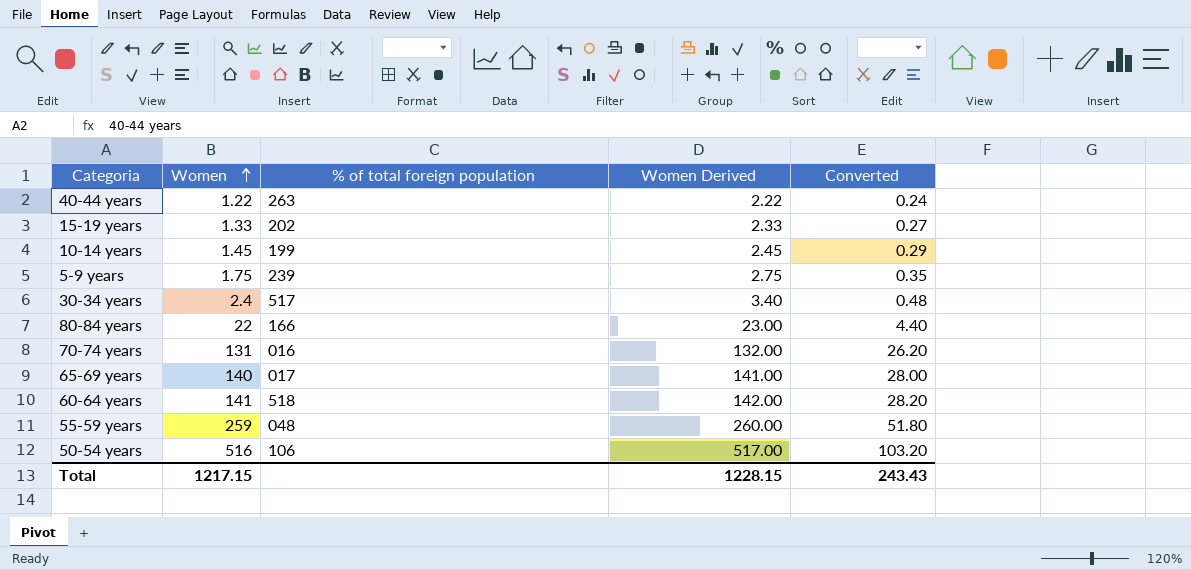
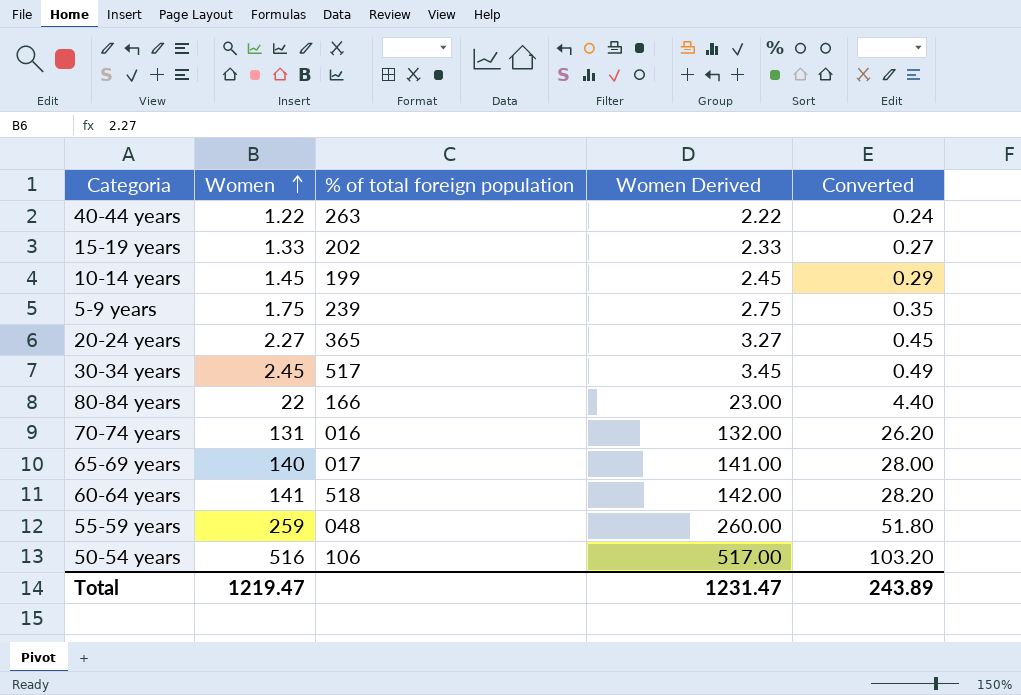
row 20-24 years: none -> 2.27 | 365 | 3.27 | 0.45
30-34 years | Women: 2.4 -> 2.45
30-34 years | Women Derived: 3.40 -> 3.45
30-34 years | Converted: 0.48 -> 0.49
Total | Women: 1217.15 -> 1219.47
Total | Women Derived: 1228.15 -> 1231.47
Total | Converted: 243.43 -> 243.89

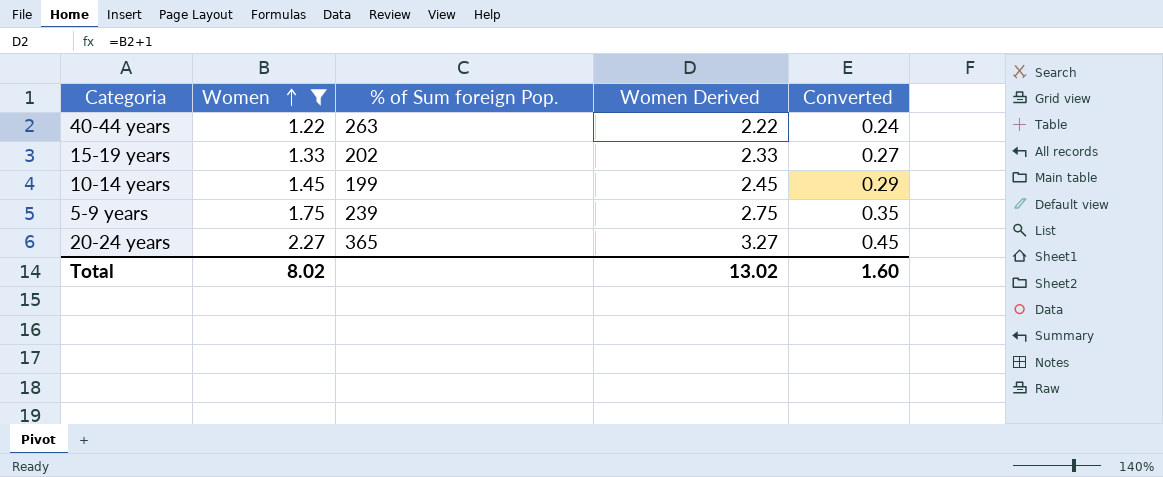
filter: none -> Women <= 2.27
column name: % of total foreign population -> % of Sum foreign Pop.
Total | Women: 1219.47 -> 8.02
Total | Women Derived: 1231.47 -> 13.02
Total | Converted: 243.89 -> 1.60

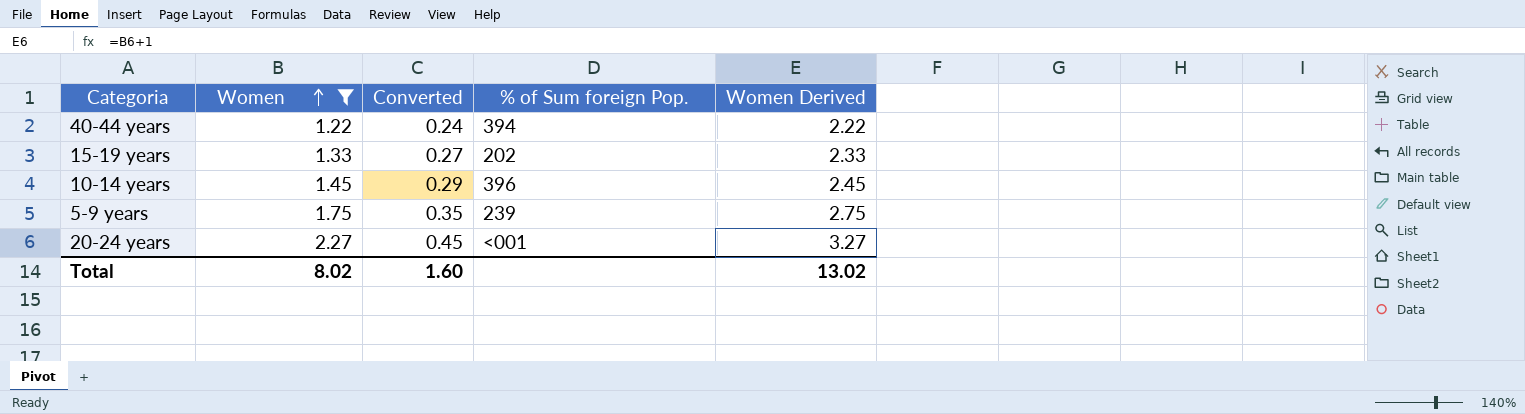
column Converted | position: 5 -> 3
40-44 years | % of Sum foreign Pop.: 263 -> 394
10-14 years | % of Sum foreign Pop.: 199 -> 396
20-24 years | % of Sum foreign Pop.: 365 -> <001

